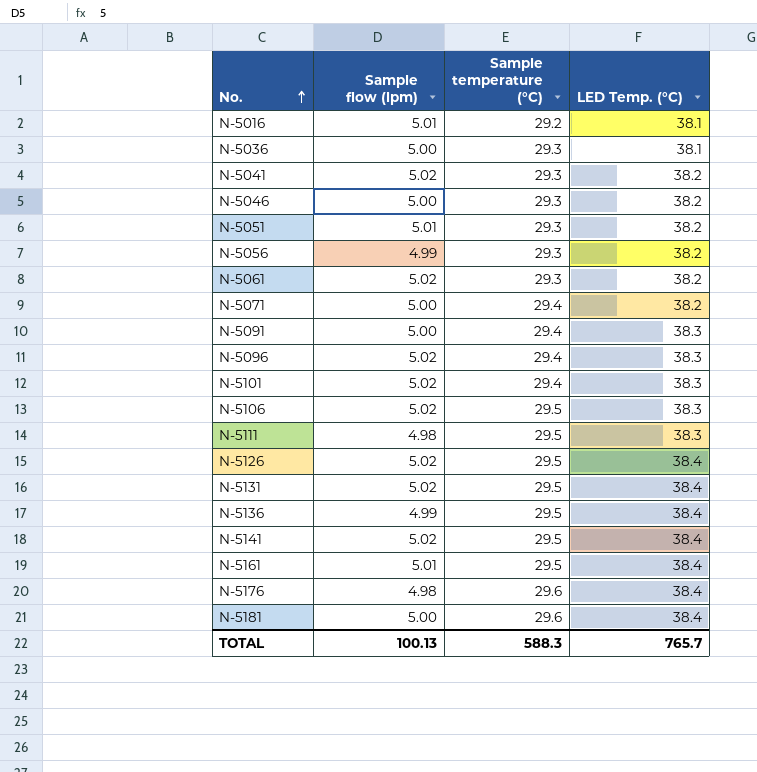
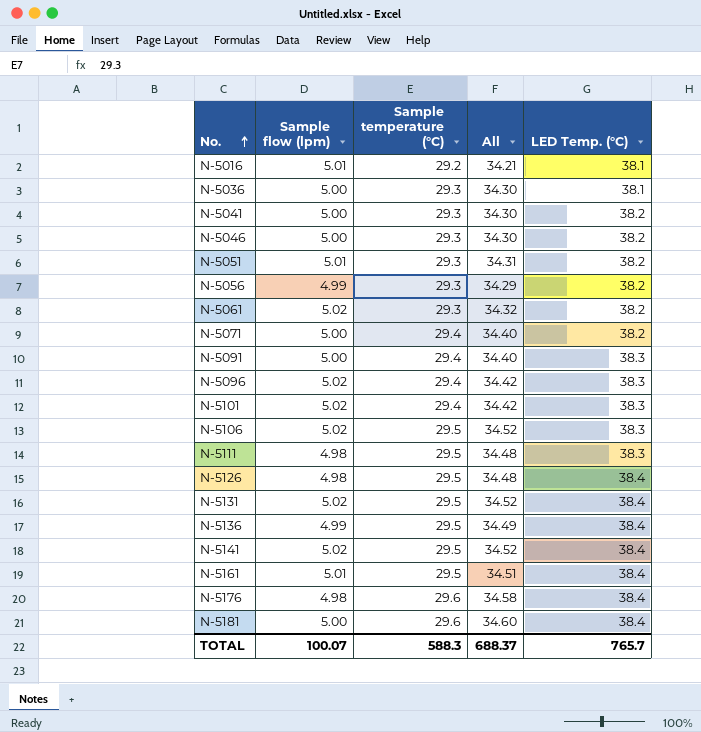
column All | formula: none -> [Sample flow (lpm)] + [Sample temperature (°C)]
N-5041 | Sample flow (lpm): 5.02 -> 5.00
N-5126 | Sample flow (lpm): 5.02 -> 4.98
TOTAL | Sample flow (lpm): 100.13 -> 100.07

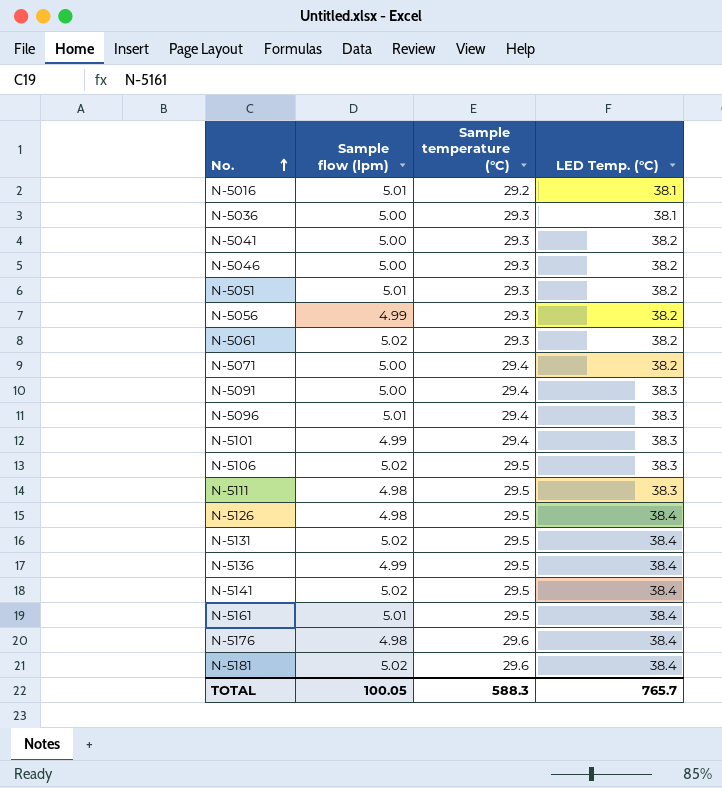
column All | formula: [Sample flow (lpm)] + [Sample temperature (°C)] -> none
N-5096 | Sample flow (lpm): 5.02 -> 5.01
N-5101 | Sample flow (lpm): 5.02 -> 4.99
N-5181 | Sample flow (lpm): 5.00 -> 5.02
TOTAL | Sample flow (lpm): 100.07 -> 100.05

